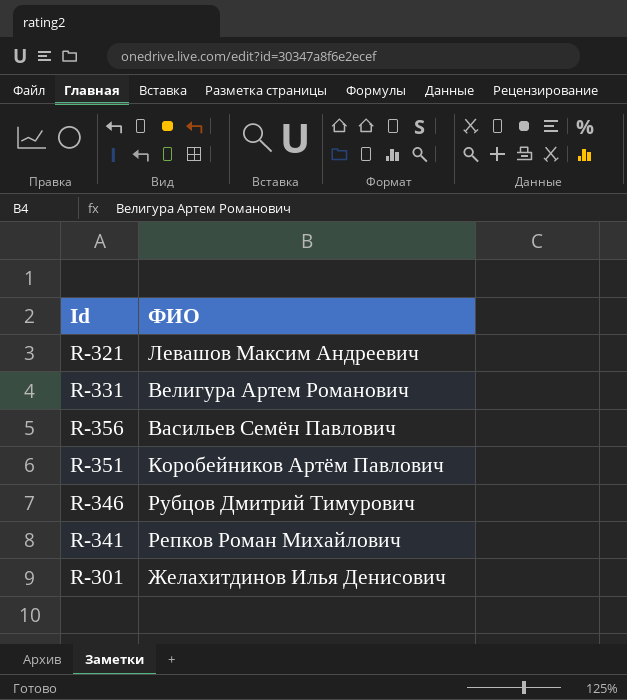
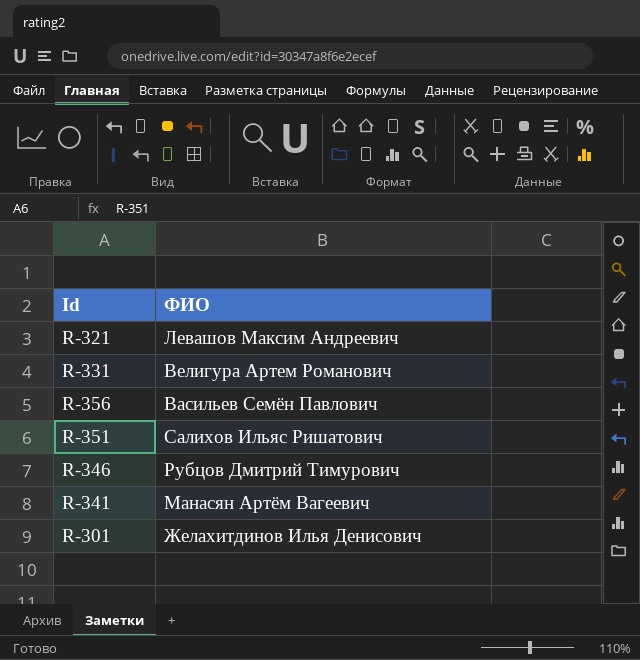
R-351 | ФИО: Коробейников Артём Павлович -> Салихов Ильяс Ришатович
R-341 | ФИО: Репков Роман Михайлович -> Манасян Артём Вагеевич

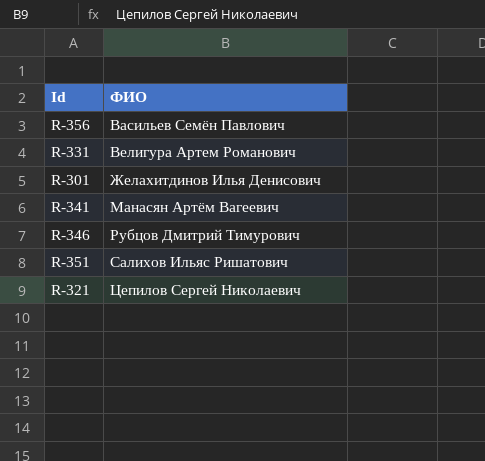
row order: none -> ФИО ascending
R-321 | ФИО: Левашов Максим Андреевич -> Цепилов Сергей Николаевич

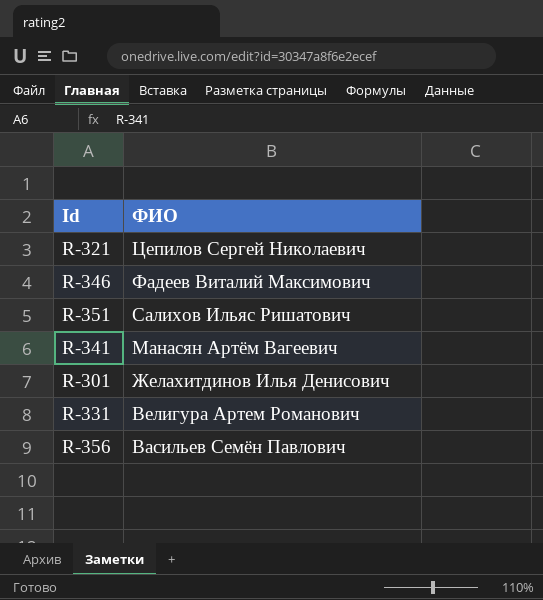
row order: ФИО ascending -> ФИО descending
R-346 | ФИО: Рубцов Дмитрий Тимурович -> Фадеев Виталий Максимович

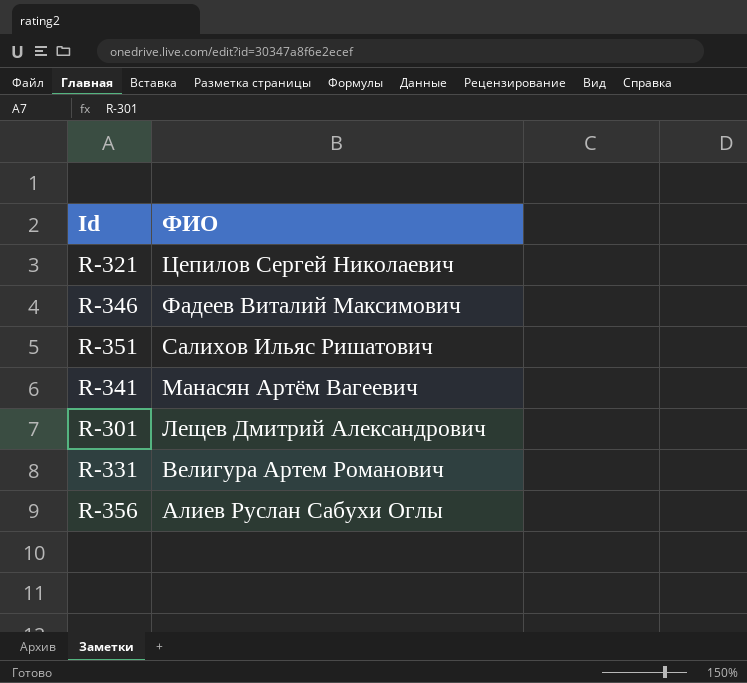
R-301 | ФИО: Желахитдинов Илья Денисович -> Лещев Дмитрий Александрович
R-356 | ФИО: Васильев Семён Павлович -> Алиев Руслан Сабухи Оглы

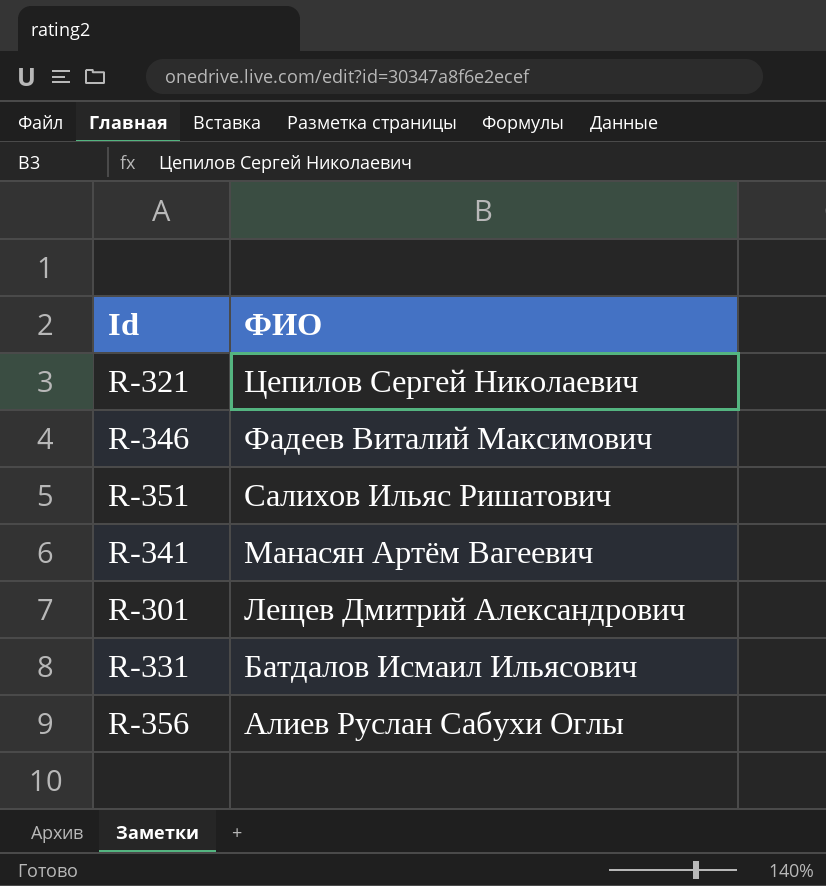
R-331 | ФИО: Велигура Артем Романович -> Батдалов Исмаил Ильясович

